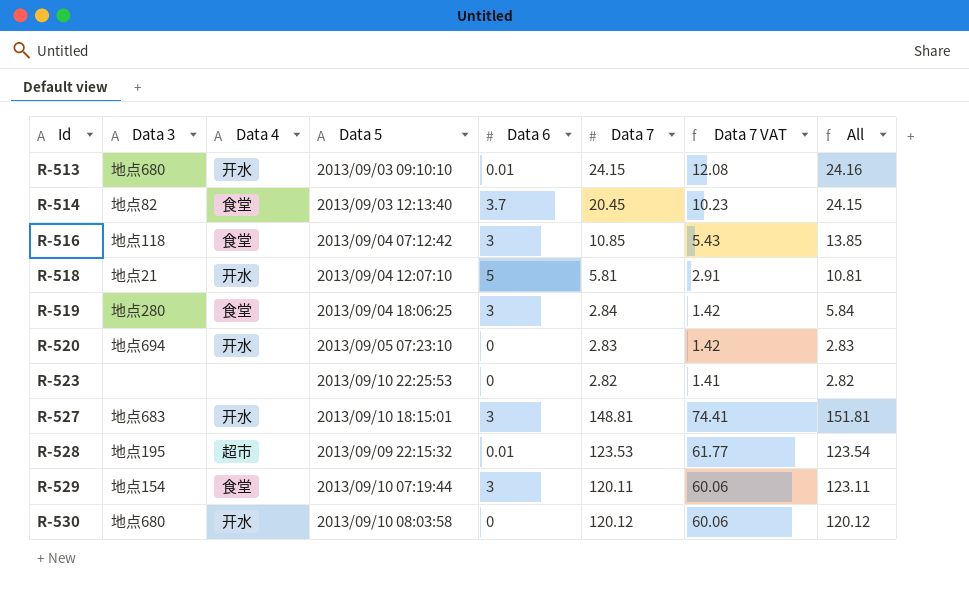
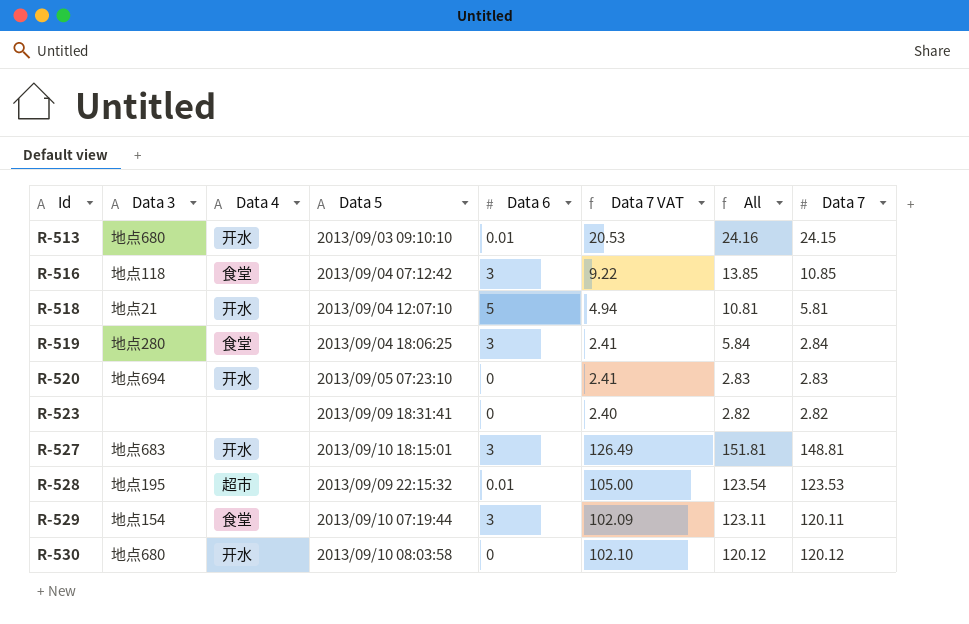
column Data 7 VAT | formula: [Data 7] * 0.5 -> [Data 7] * 0.85
column Data 7 | position: 6 -> 8
row R-514: 地点82 | 食堂 | 2013/09/03 12:13:40 | 3.7 | 20.45 | 10.23 | 24.15 -> none
R-523 | Data 5: 2013/09/10 22:25:53 -> 2013/09/09 18:31:41

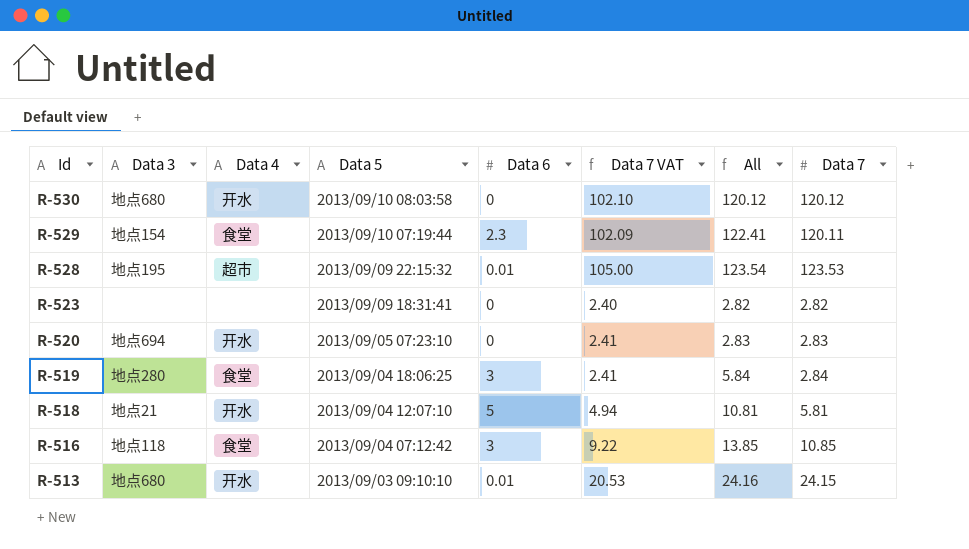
row order: Id ascending -> Id descending
row R-527: 地点683 | 开水 | 2013/09/10 18:15:01 | 3 | 126.49 | 151.81 | 148.81 -> none
R-529 | Data 6: 3 -> 2.3
R-529 | All: 123.11 -> 122.41

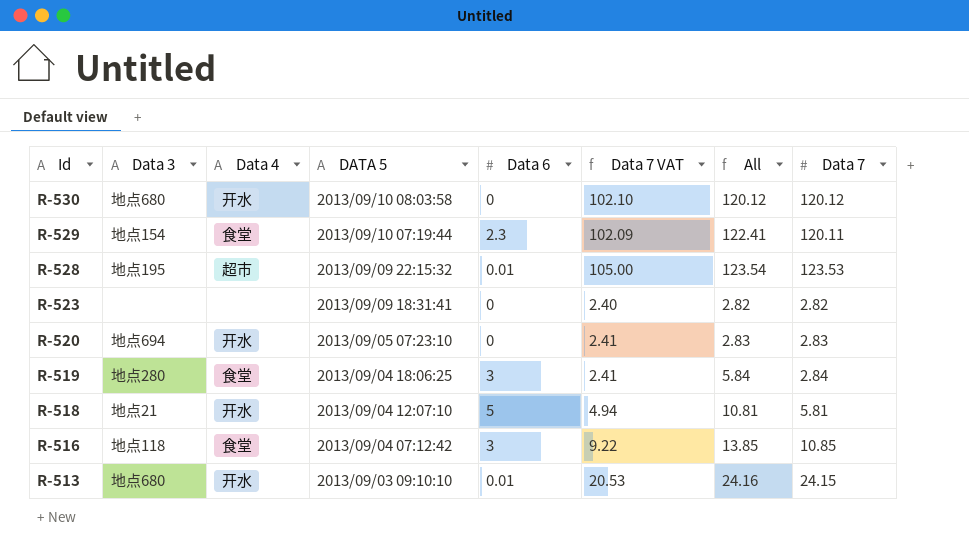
column name: Data 5 -> DATA 5

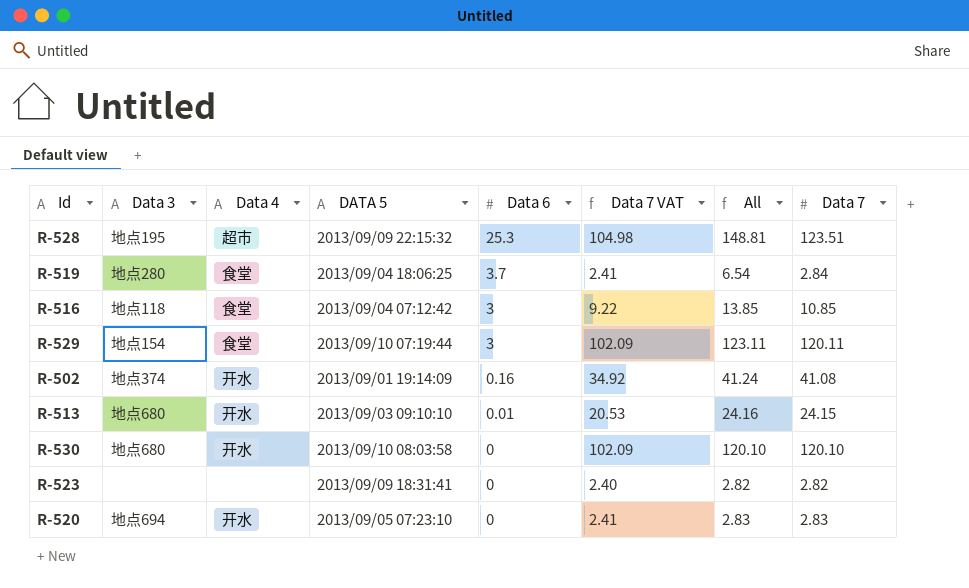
row order: Id descending -> Data 6 descending
row R-518: 地点21 | 开水 | 2013/09/04 12:07:10 | 5 | 4.94 | 10.81 | 5.81 -> none
R-528 | Data 6: 0.01 -> 25.3
R-528 | Data 7 VAT: 105.00 -> 104.98
R-528 | All: 123.54 -> 148.81
R-528 | Data 7: 123.53 -> 123.51
R-519 | Data 6: 3 -> 3.7
R-519 | All: 5.84 -> 6.54
R-529 | Data 6: 2.3 -> 3
R-529 | All: 122.41 -> 123.11
row R-502: none -> 地点374 | 开水 | 2013/09/01 19:14:09 | 0.16 | 34.92 | 41.24 | 41.08
R-530 | Data 7 VAT: 102.10 -> 102.09
R-530 | All: 120.12 -> 120.10
R-530 | Data 7: 120.12 -> 120.10

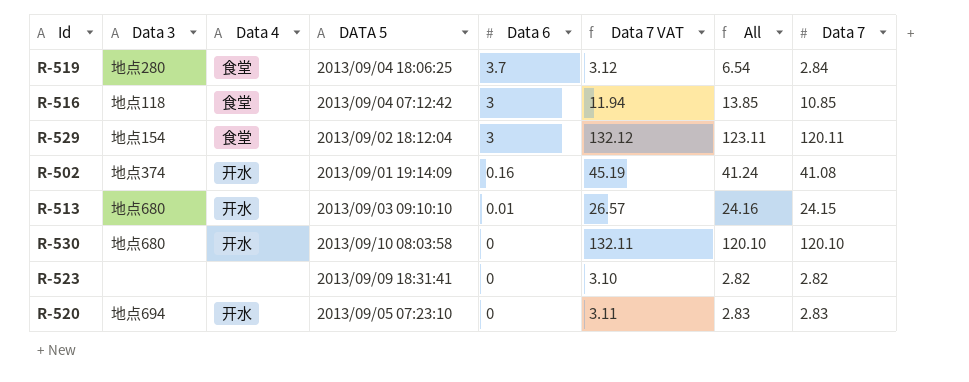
column Data 7 VAT | formula: [Data 7] * 0.85 -> [Data 7] * 1.1
row R-528: 地点195 | 超市 | 2013/09/09 22:15:32 | 25.3 | 104.98 | 148.81 | 123.51 -> none
R-529 | DATA 5: 2013/09/10 07:19:44 -> 2013/09/02 18:12:04

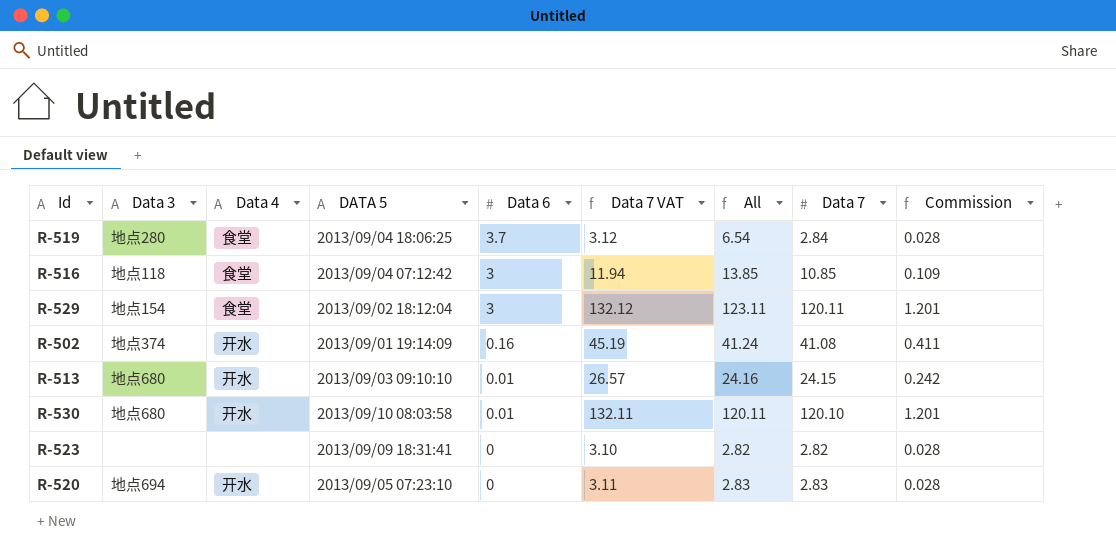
column Commission | formula: none -> [Data 7] * 0.01
R-530 | Data 6: 0 -> 0.01
R-530 | All: 120.10 -> 120.11

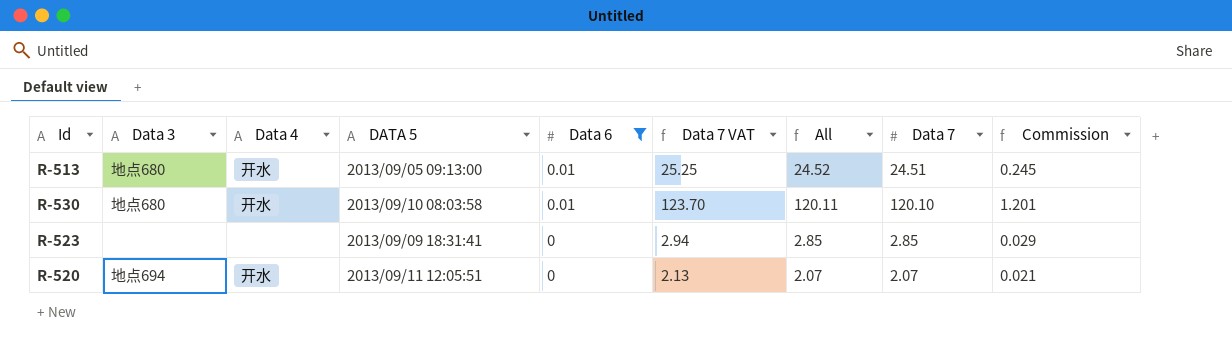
filter: none -> Data 6 <= 0.01
column Data 7 VAT | formula: [Data 7] * 1.1 -> [Data 7] * 1.03
R-513 | DATA 5: 2013/09/03 09:10:10 -> 2013/09/05 09:13:00
R-513 | All: 24.16 -> 24.52
R-513 | Data 7: 24.15 -> 24.51
R-513 | Commission: 0.242 -> 0.245
R-523 | All: 2.82 -> 2.85
R-523 | Data 7: 2.82 -> 2.85
R-523 | Commission: 0.028 -> 0.029
R-520 | DATA 5: 2013/09/05 07:23:10 -> 2013/09/11 12:05:51
R-520 | All: 2.83 -> 2.07
R-520 | Data 7: 2.83 -> 2.07
R-520 | Commission: 0.028 -> 0.021

